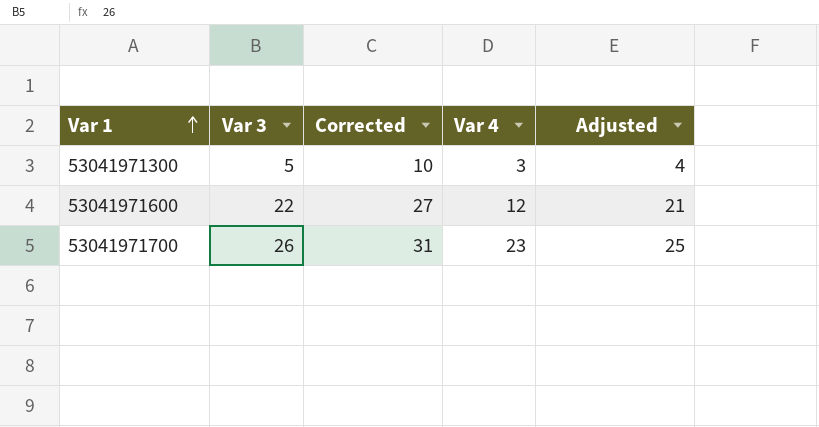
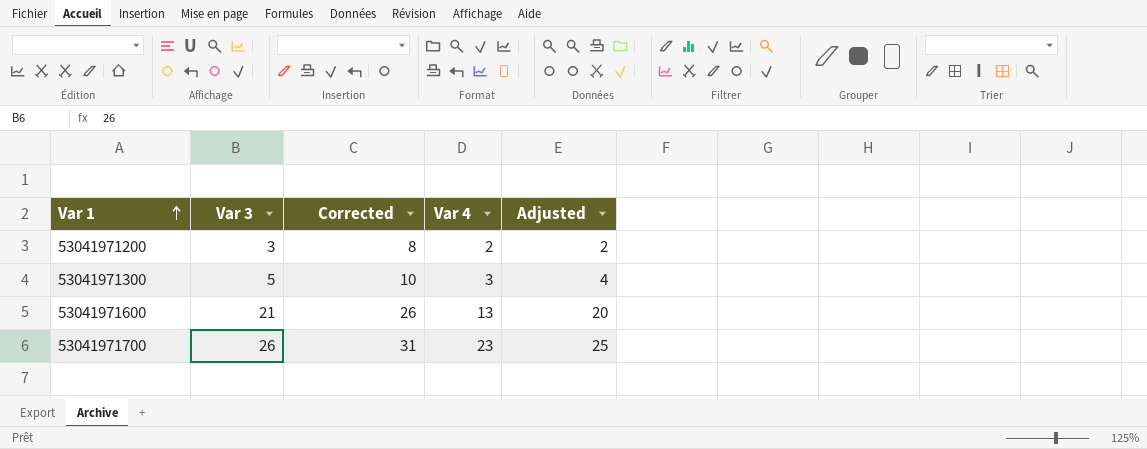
row 53041971200: none -> 3 | 8 | 2 | 2
53041971600 | Var 3: 22 -> 21
53041971600 | Corrected: 27 -> 26
53041971600 | Var 4: 12 -> 13
53041971600 | Adjusted: 21 -> 20

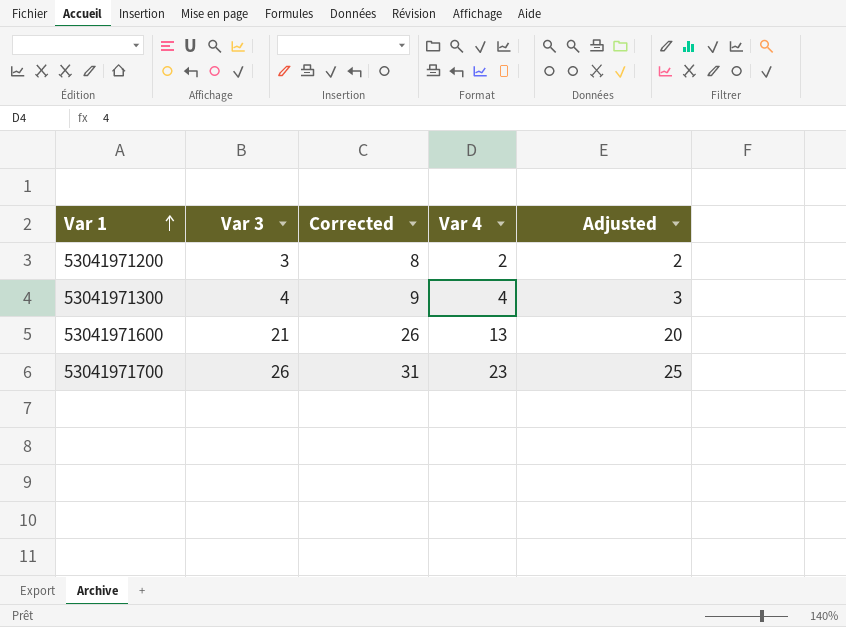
53041971300 | Var 3: 5 -> 4
53041971300 | Corrected: 10 -> 9
53041971300 | Var 4: 3 -> 4
53041971300 | Adjusted: 4 -> 3

